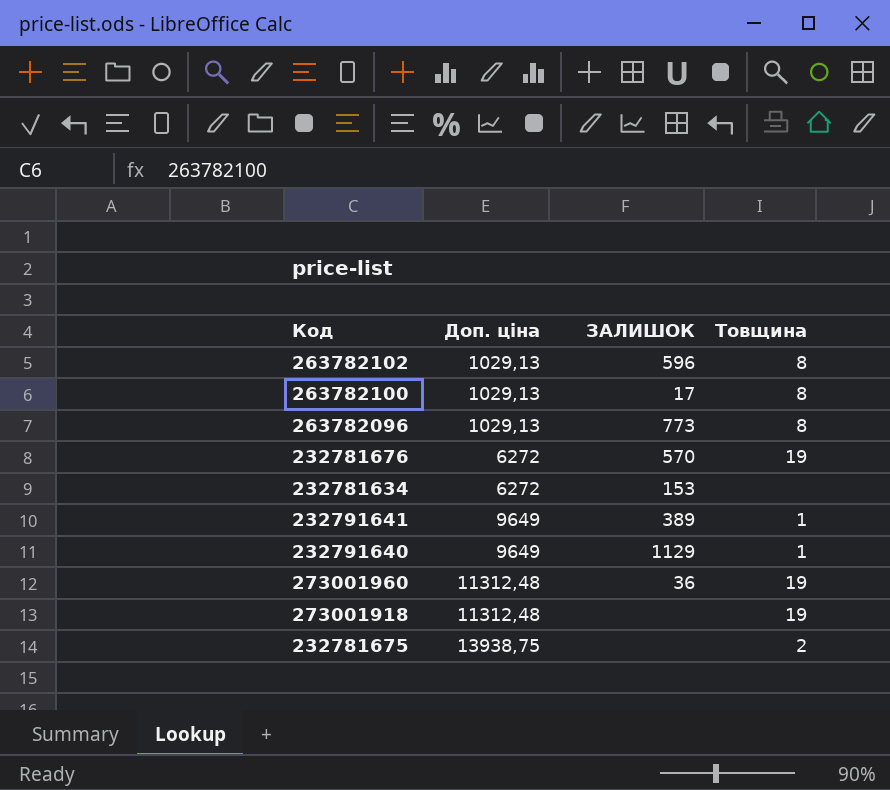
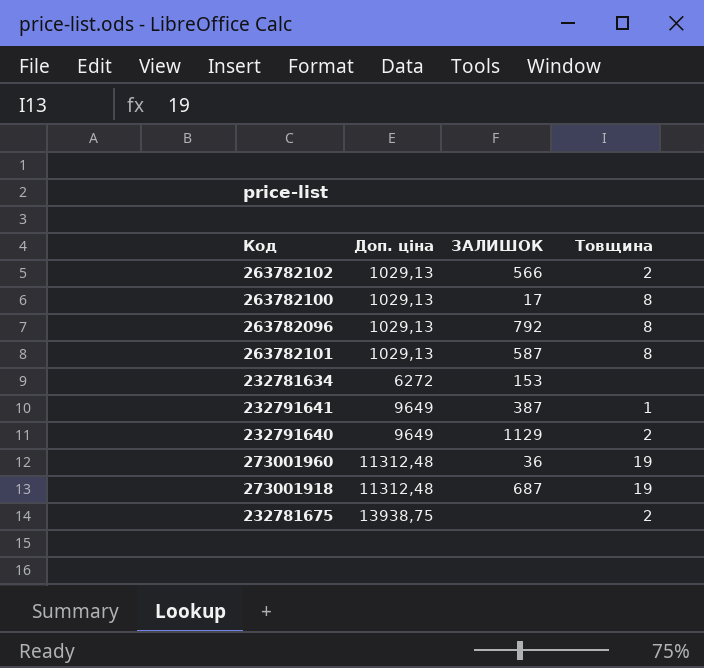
row 232781676: 6272 | 570 | 19 -> none
263782102 | ЗАЛИШОК: 596 -> 566
263782102 | Товщина: 8 -> 2
263782096 | ЗАЛИШОК: 773 -> 792
row 263782101: none -> 1029,13 | 587 | 8
232791641 | ЗАЛИШОК: 389 -> 387
232791640 | Товщина: 1 -> 2
273001918 | ЗАЛИШОК: none -> 687

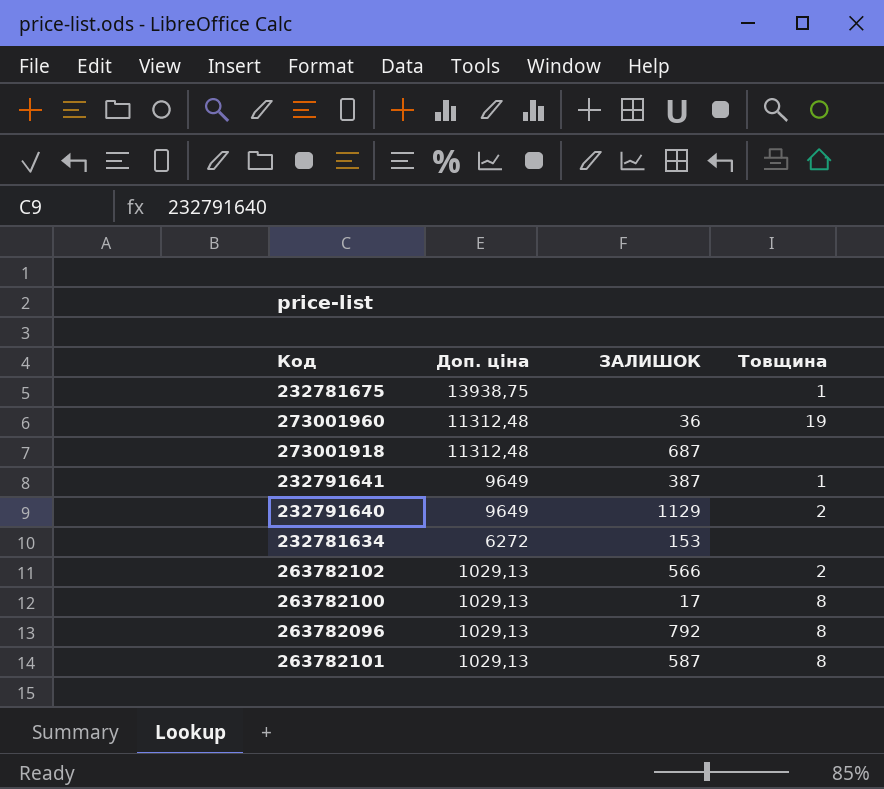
row order: Доп. ціна ascending -> Доп. ціна descending
232781675 | Товщина: 2 -> 1
273001918 | Товщина: 19 -> none

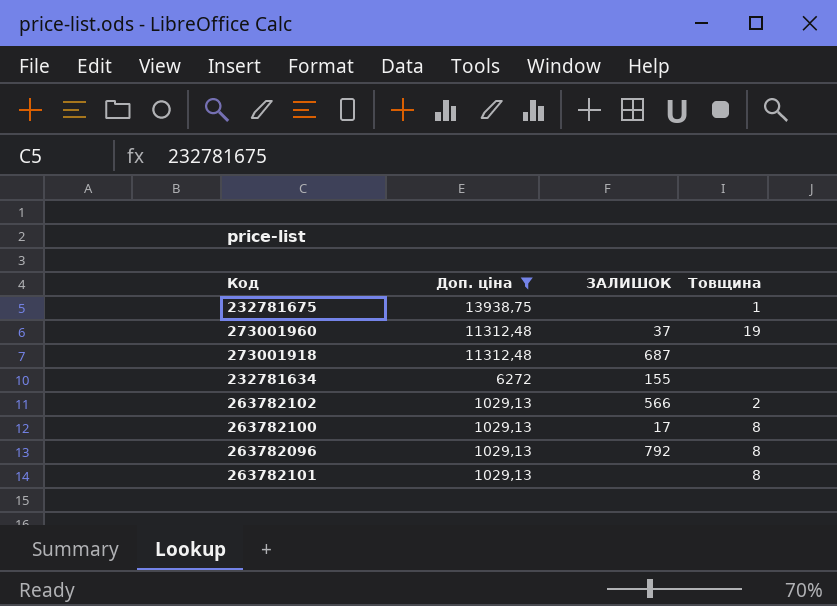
filter: none -> Доп. ціна != 9649
273001960 | ЗАЛИШОК: 36 -> 37
232781634 | ЗАЛИШОК: 153 -> 155
263782101 | ЗАЛИШОК: 587 -> none

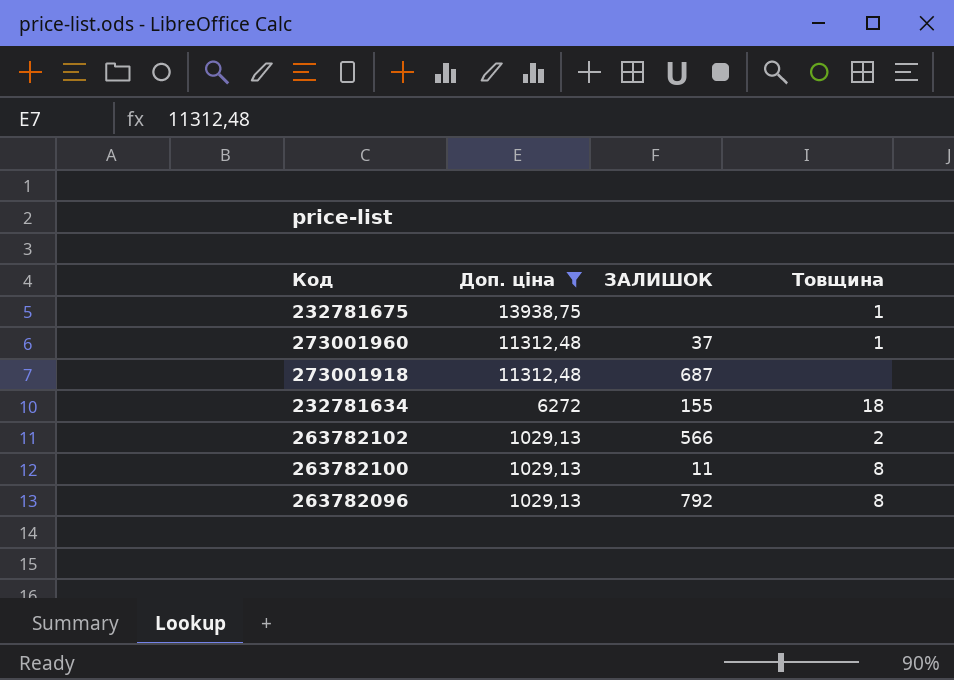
row 263782101: 1029,13 | none | 8 -> none
273001960 | Товщина: 19 -> 1
232781634 | Товщина: none -> 18
263782100 | ЗАЛИШОК: 17 -> 11

